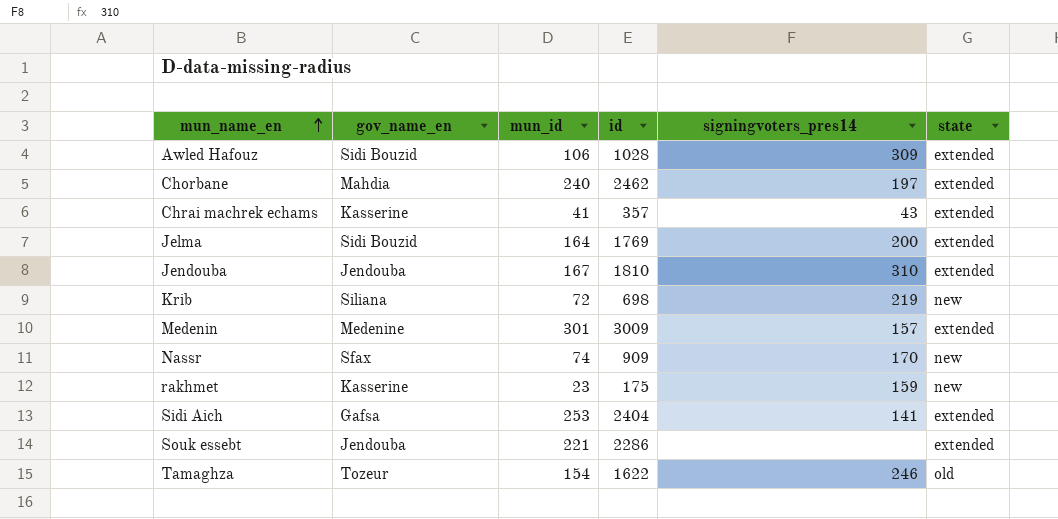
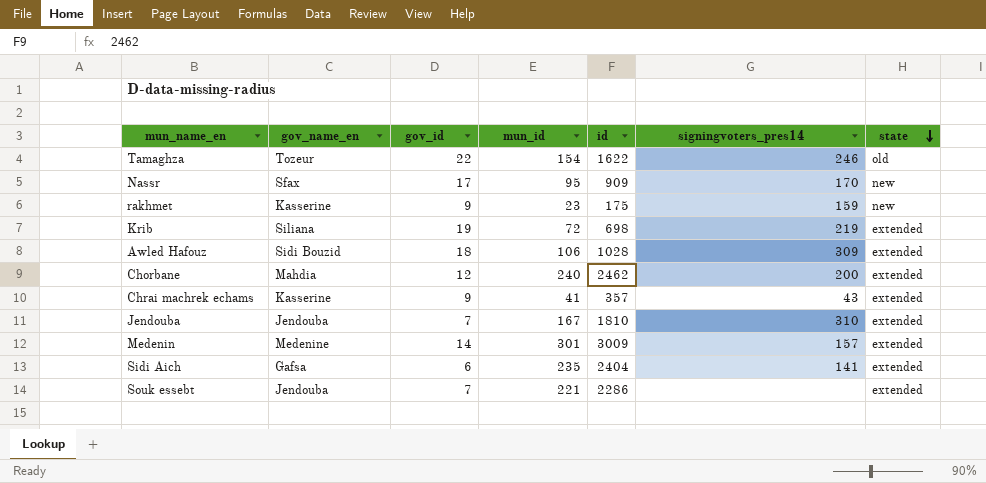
row order: mun_name_en ascending -> state descending
column gov_id | position: none -> 3
row Jelma: Sidi Bouzid | 164 | 1769 | 200 | extended -> none
Nassr | mun_id: 74 -> 95
Krib | state: new -> extended
Chorbane | signingvoters_pres14: 197 -> 200
Sidi Aich | mun_id: 253 -> 235

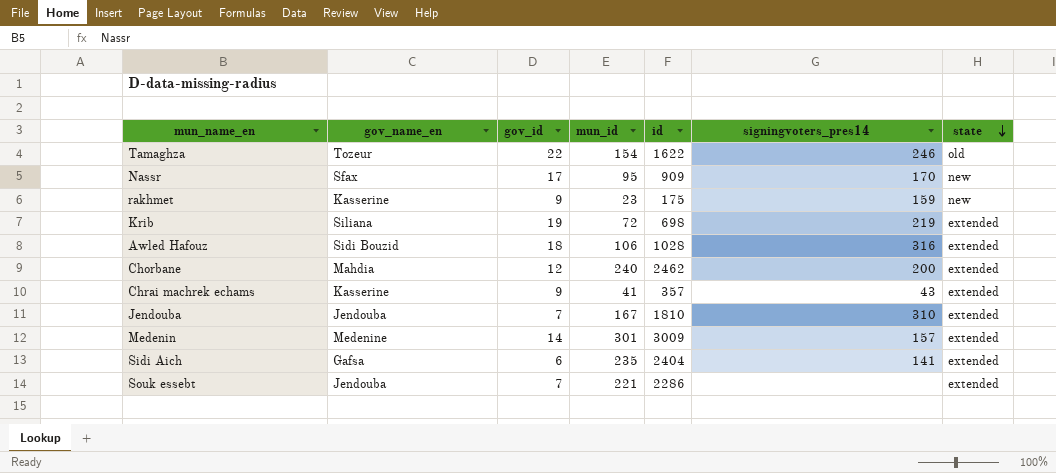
Awled Hafouz | signingvoters_pres14: 309 -> 316

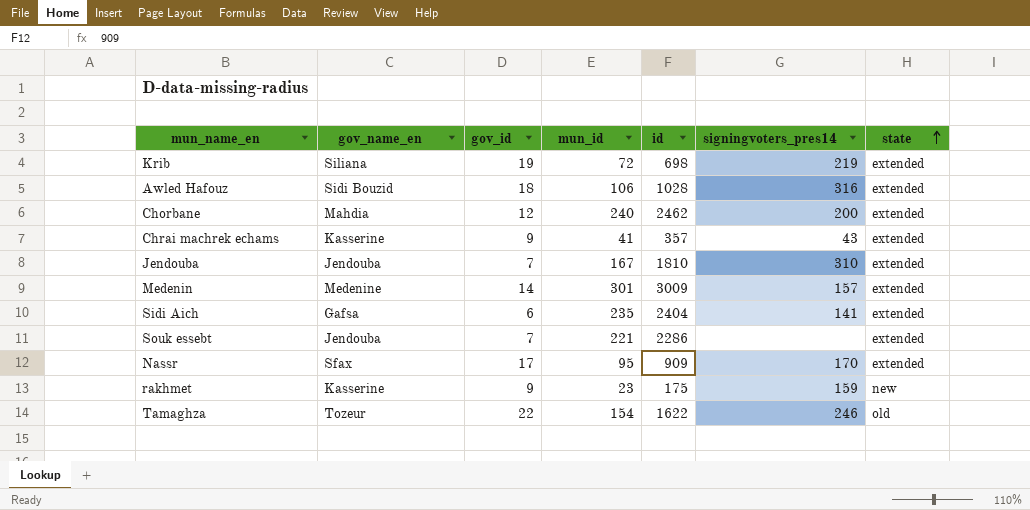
row order: state descending -> state ascending
Nassr | state: new -> extended

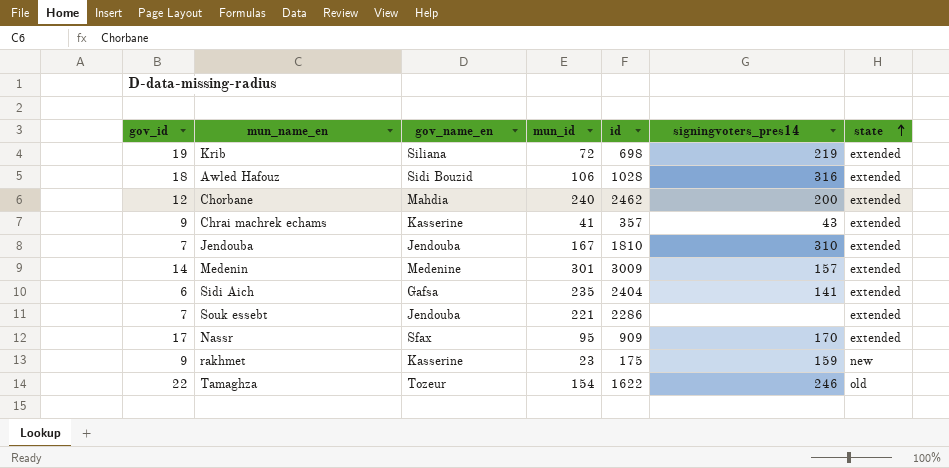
column gov_id | position: 3 -> 1

